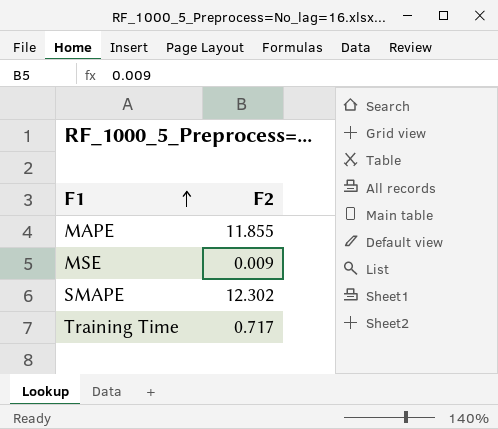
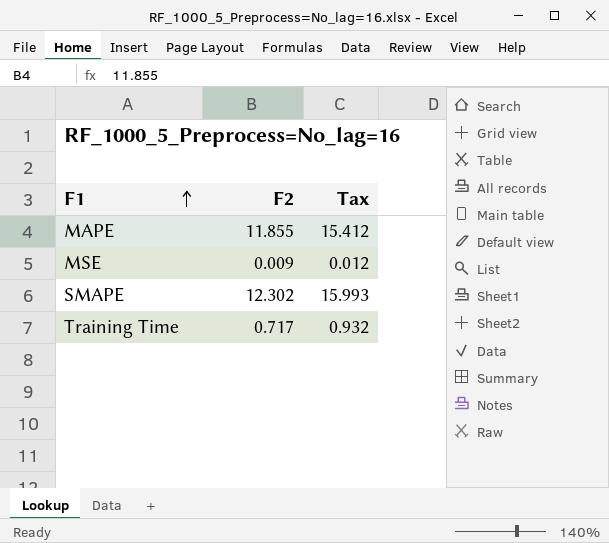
column Tax | formula: none -> [F2] * 1.3

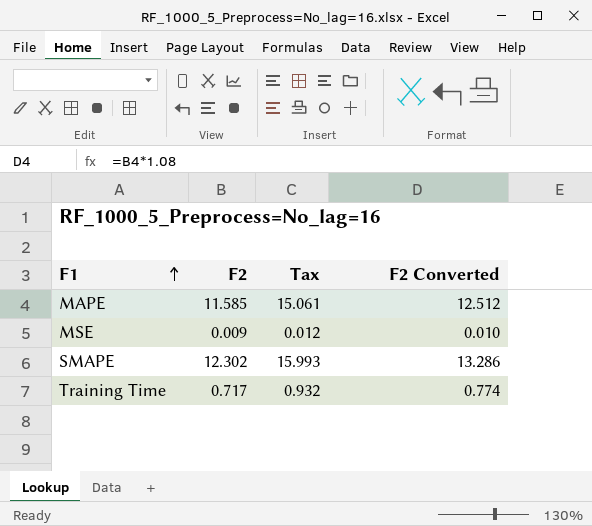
column F2 Converted | formula: none -> [F2] * 1.08
MAPE | F2: 11.855 -> 11.585
MAPE | Tax: 15.412 -> 15.061

